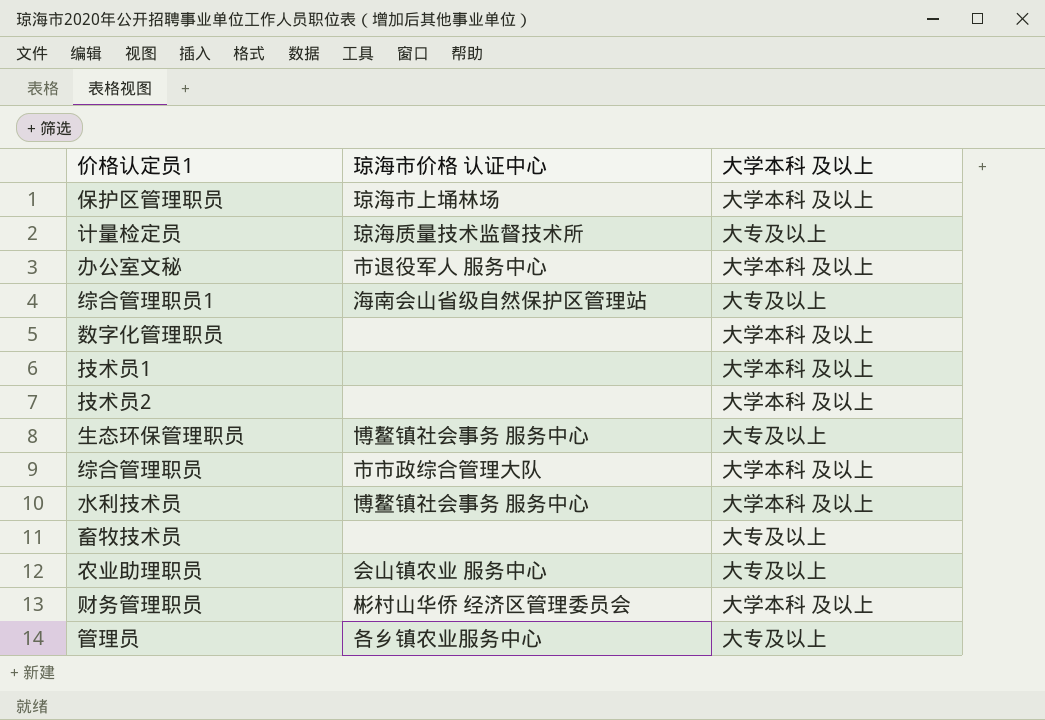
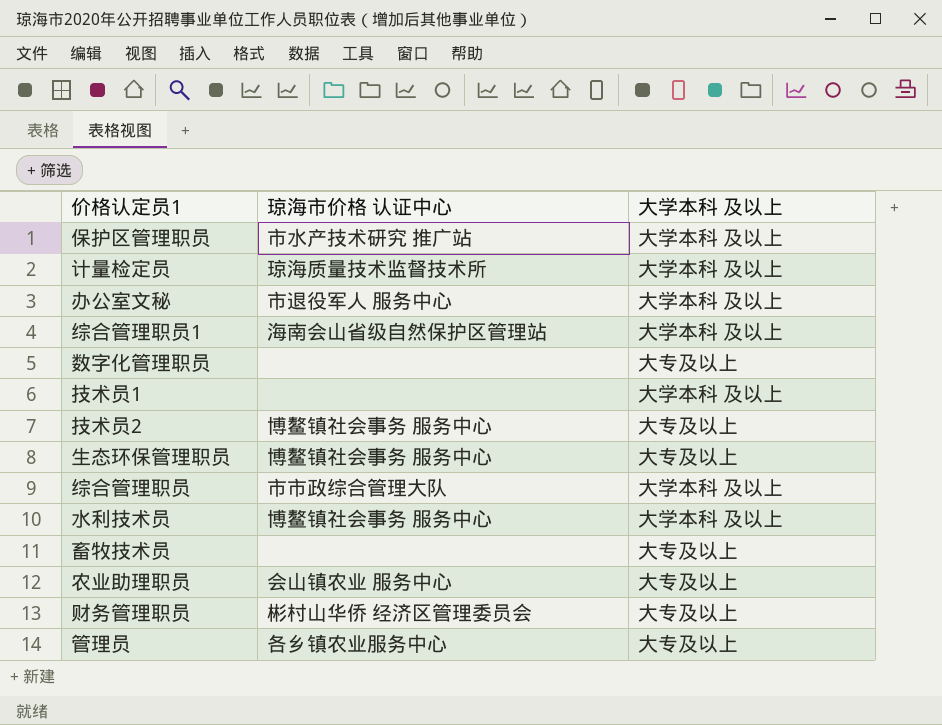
保护区管理职员 | 琼海市价格 认证中心: 琼海市上埇林场 -> 市水产技术研究 推广站
计量检定员 | 大学本科 及以上: 大专及以上 -> 大学本科 及以上
综合管理职员1 | 大学本科 及以上: 大专及以上 -> 大学本科 及以上
数字化管理职员 | 大学本科 及以上: 大学本科 及以上 -> 大专及以上
技术员2 | 琼海市价格 认证中心: none -> 博鳌镇社会事务 服务中心
技术员2 | 大学本科 及以上: 大学本科 及以上 -> 大专及以上
财务管理职员 | 大学本科 及以上: 大学本科 及以上 -> 大专及以上

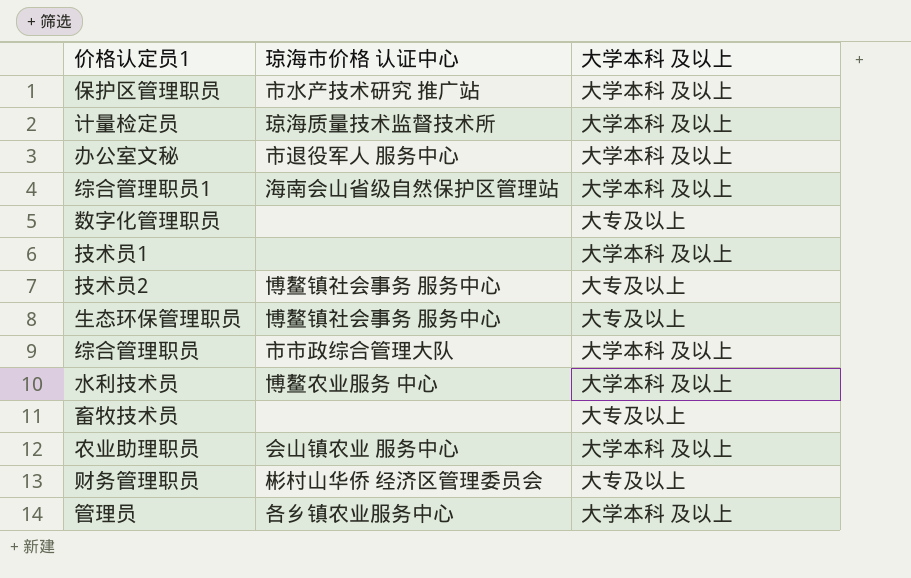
水利技术员 | 琼海市价格 认证中心: 博鳌镇社会事务 服务中心 -> 博鳌农业服务 中心
农业助理职员 | 大学本科 及以上: 大专及以上 -> 大学本科 及以上
管理员 | 大学本科 及以上: 大专及以上 -> 大学本科 及以上

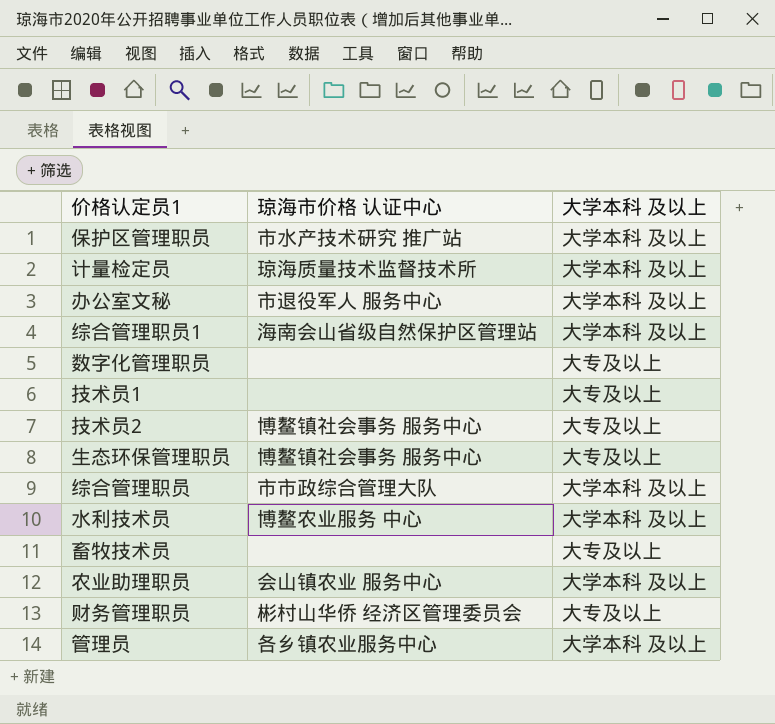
技术员1 | 大学本科 及以上: 大学本科 及以上 -> 大专及以上

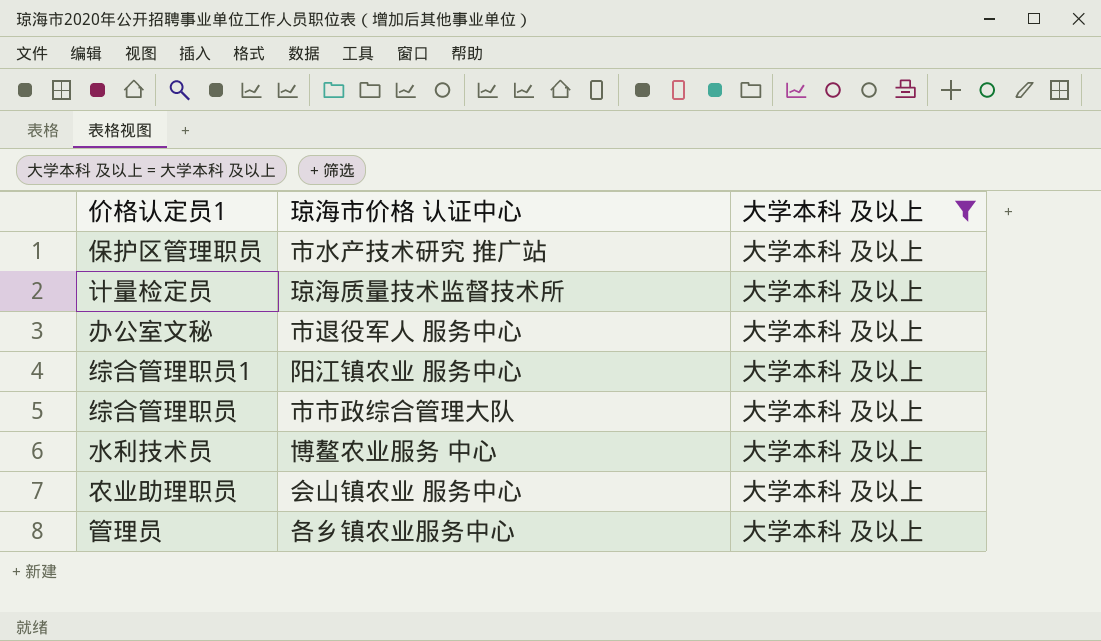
filter: none -> 大学本科 及以上 = 大学本科 及以上
综合管理职员1 | 琼海市价格 认证中心: 海南会山省级自然保护区管理站 -> 阳江镇农业 服务中心

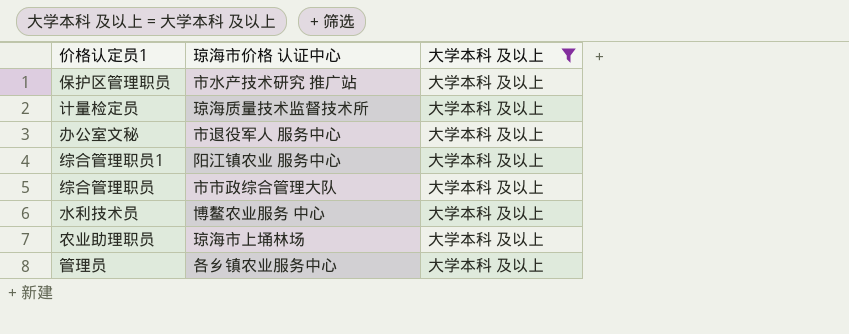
农业助理职员 | 琼海市价格 认证中心: 会山镇农业 服务中心 -> 琼海市上埇林场

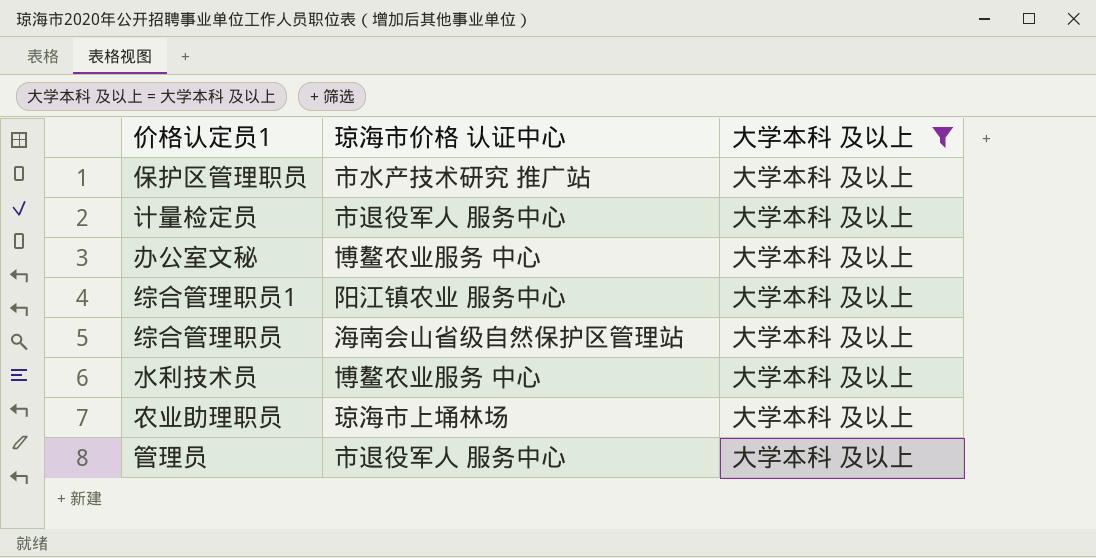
计量检定员 | 琼海市价格 认证中心: 琼海质量技术监督技术所 -> 市退役军人 服务中心
办公室文秘 | 琼海市价格 认证中心: 市退役军人 服务中心 -> 博鳌农业服务 中心
综合管理职员 | 琼海市价格 认证中心: 市市政综合管理大队 -> 海南会山省级自然保护区管理站
管理员 | 琼海市价格 认证中心: 各乡镇农业服务中心 -> 市退役军人 服务中心

